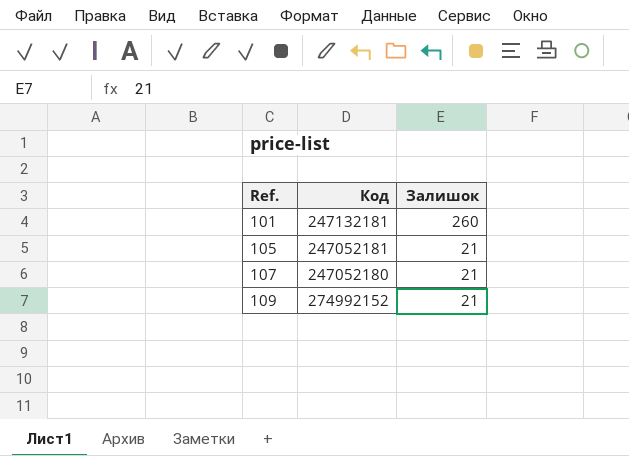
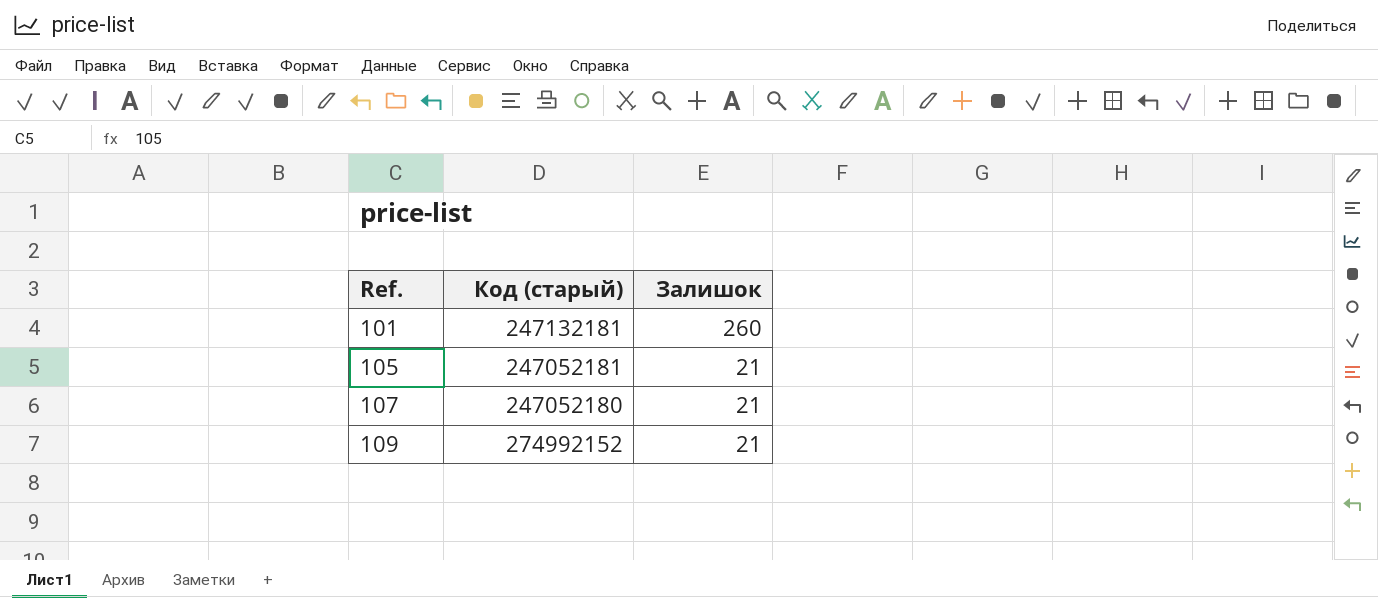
column name: Код -> Код (старый)

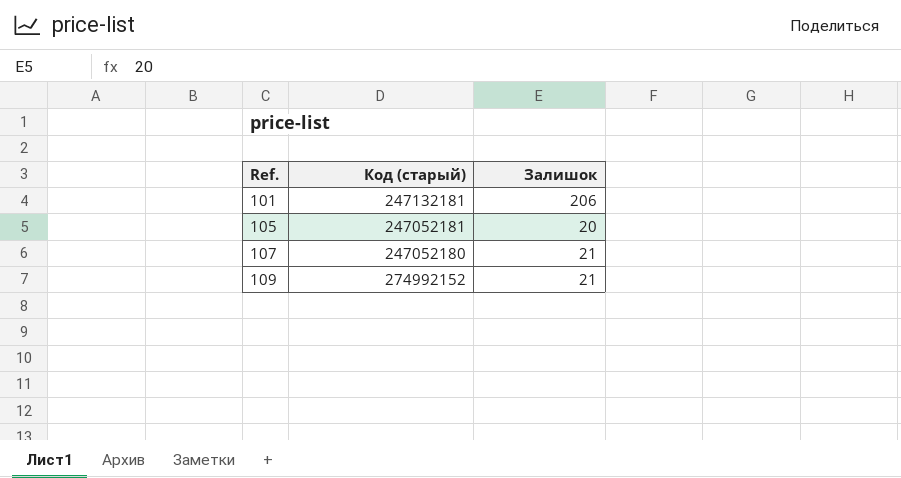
101 | Залишок: 260 -> 206
105 | Залишок: 21 -> 20

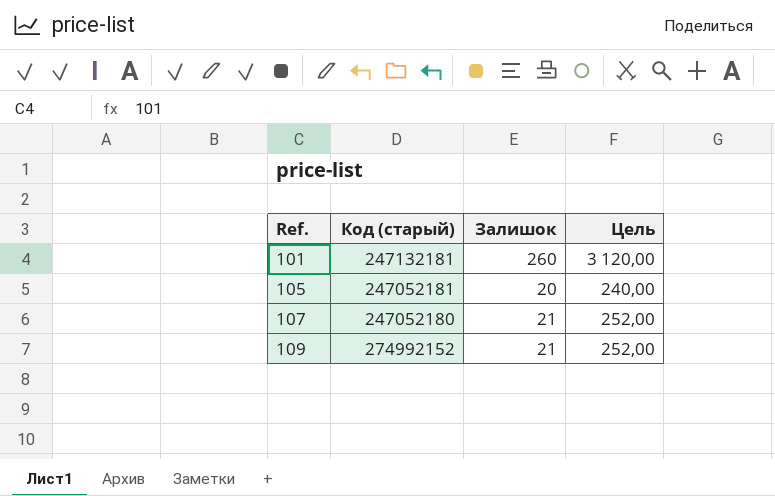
column Цель | formula: none -> [Залишок] * 12
101 | Залишок: 206 -> 260

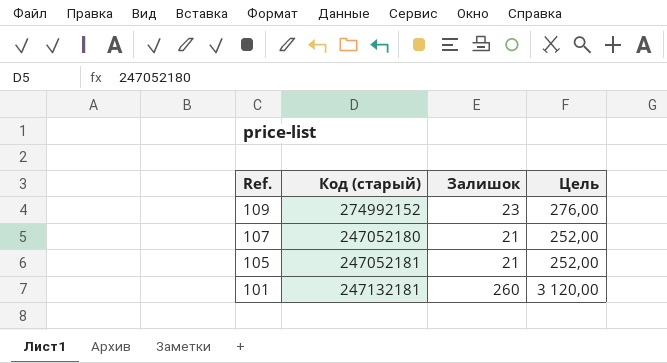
row order: Ref. ascending -> Ref. descending
109 | Залишок: 21 -> 23
109 | Цель: 252,00 -> 276,00
105 | Залишок: 20 -> 21
105 | Цель: 240,00 -> 252,00

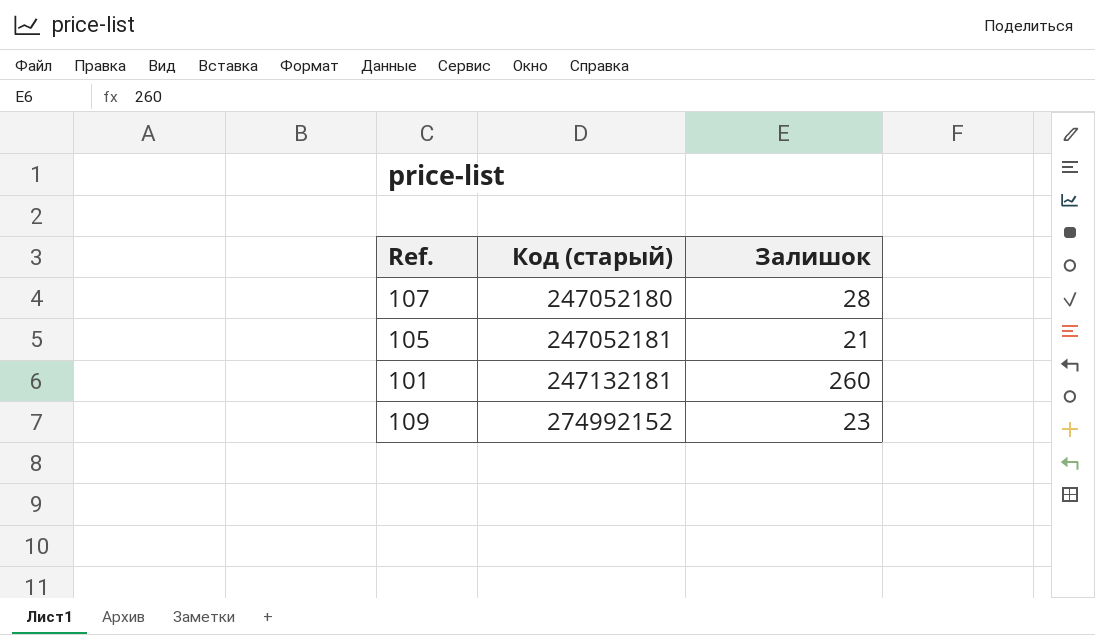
row order: Ref. descending -> Код (старый) ascending
column Цель | formula: [Залишок] * 12 -> none
107 | Залишок: 21 -> 28

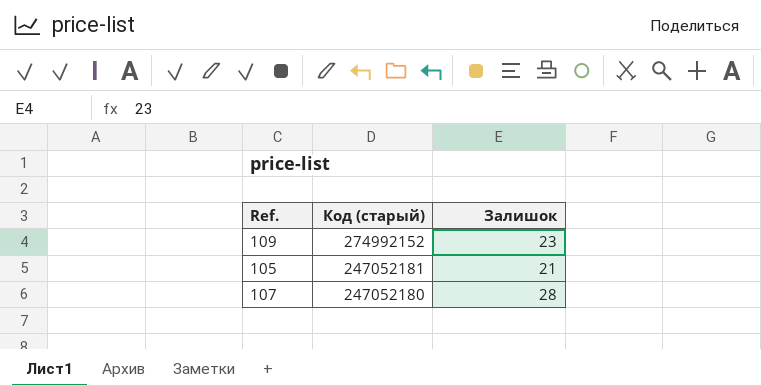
row order: Код (старый) ascending -> Код (старый) descending
row 101: 247132181 | 260 -> none

